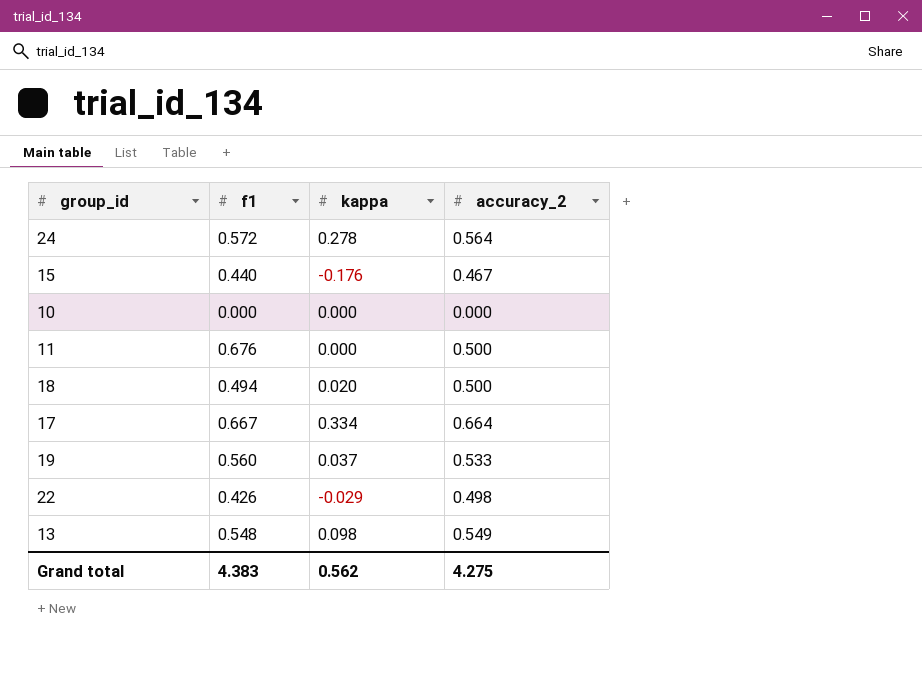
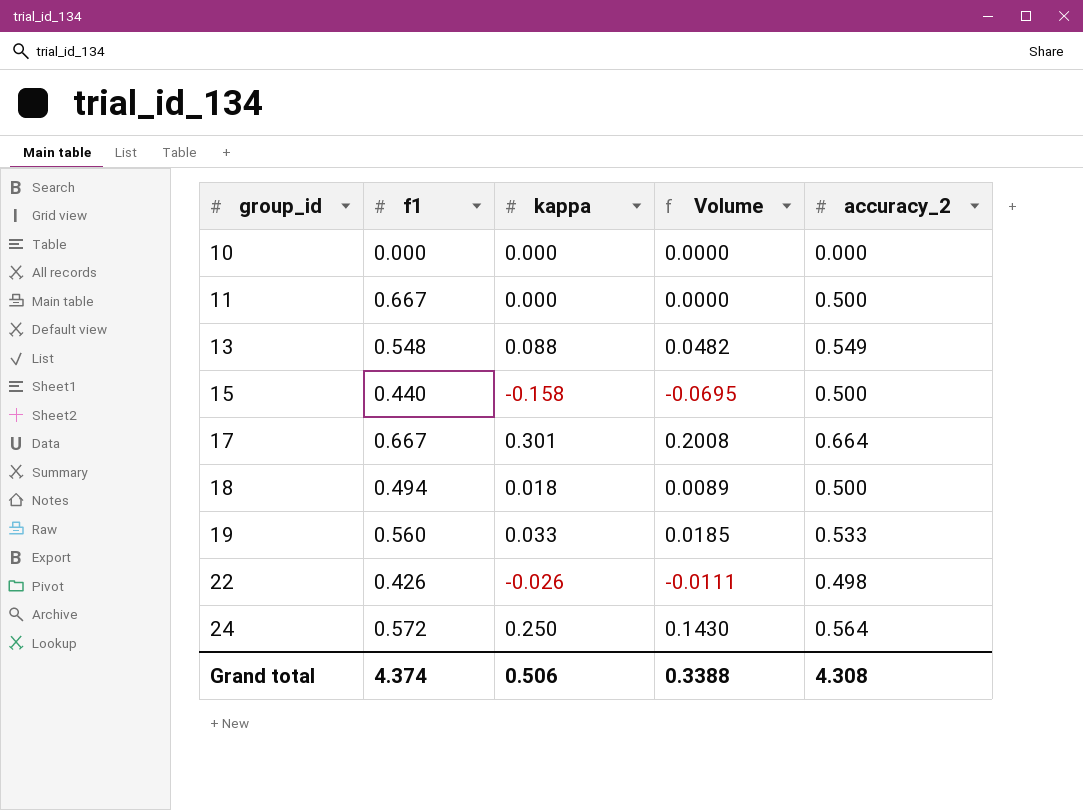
row order: none -> group_id ascending
column Volume | formula: none -> [f1] * [kappa]
11 | f1: 0.676 -> 0.667
13 | kappa: 0.098 -> 0.088
15 | kappa: -0.176 -> -0.158
15 | accuracy_2: 0.467 -> 0.500
17 | kappa: 0.334 -> 0.301
18 | kappa: 0.020 -> 0.018
19 | kappa: 0.037 -> 0.033
22 | kappa: -0.029 -> -0.026
24 | kappa: 0.278 -> 0.250
Grand total | f1: 4.383 -> 4.374
Grand total | kappa: 0.562 -> 0.506
Grand total | accuracy_2: 4.275 -> 4.308

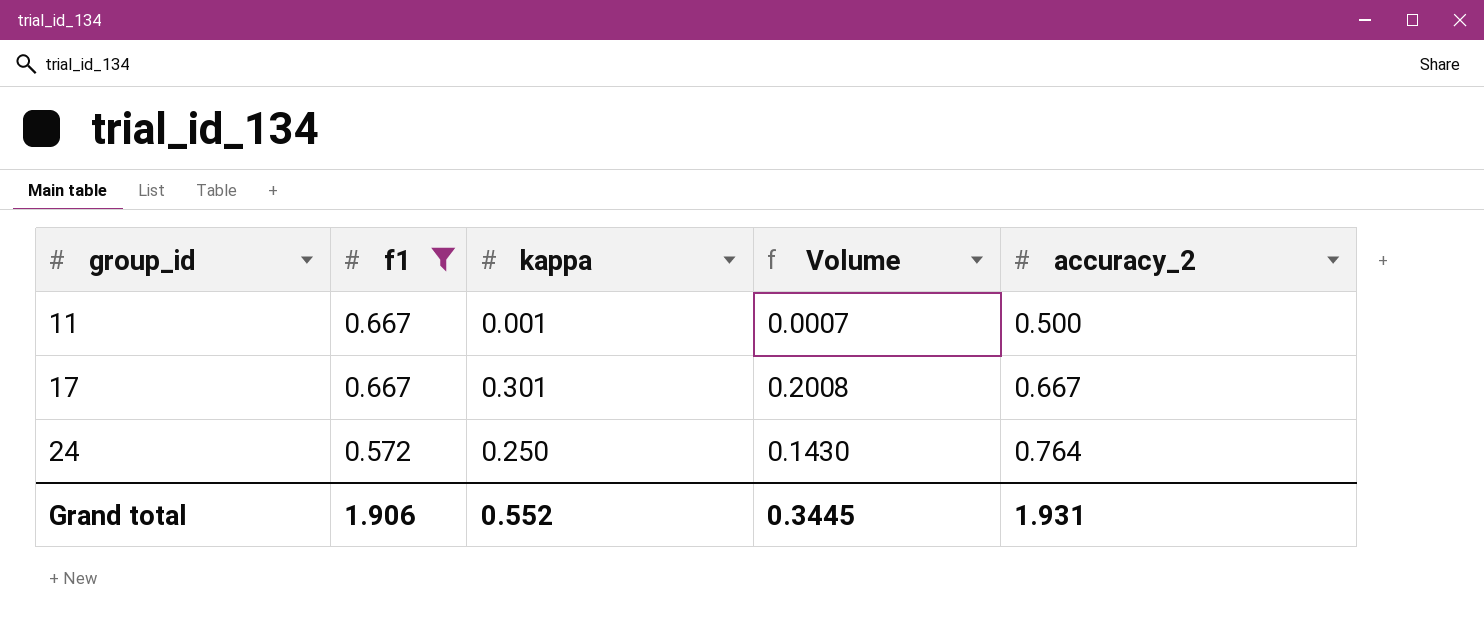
filter: none -> f1 >= 0.572
11 | kappa: 0.000 -> 0.001
11 | Volume: 0.0000 -> 0.0007
17 | accuracy_2: 0.664 -> 0.667
24 | accuracy_2: 0.564 -> 0.764
Grand total | f1: 4.374 -> 1.906
Grand total | kappa: 0.506 -> 0.552
Grand total | Volume: 0.3388 -> 0.3445
Grand total | accuracy_2: 4.308 -> 1.931

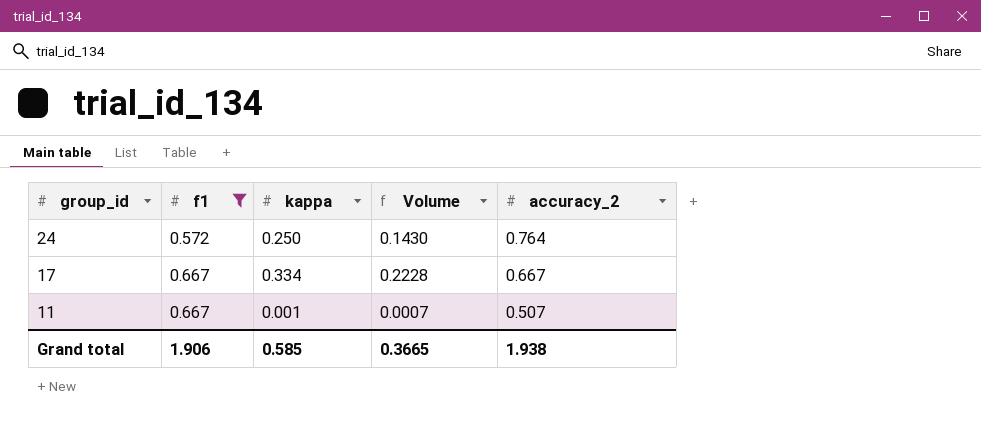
row order: group_id ascending -> group_id descending
17 | kappa: 0.301 -> 0.334
17 | Volume: 0.2008 -> 0.2228
11 | accuracy_2: 0.500 -> 0.507
Grand total | kappa: 0.552 -> 0.585
Grand total | Volume: 0.3445 -> 0.3665
Grand total | accuracy_2: 1.931 -> 1.938

